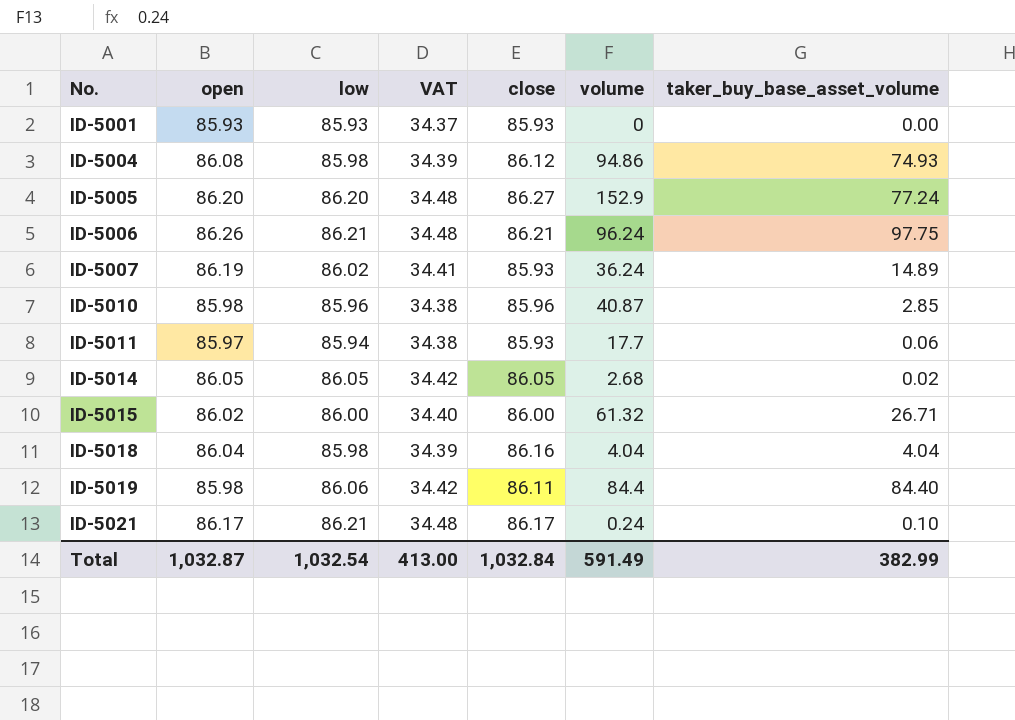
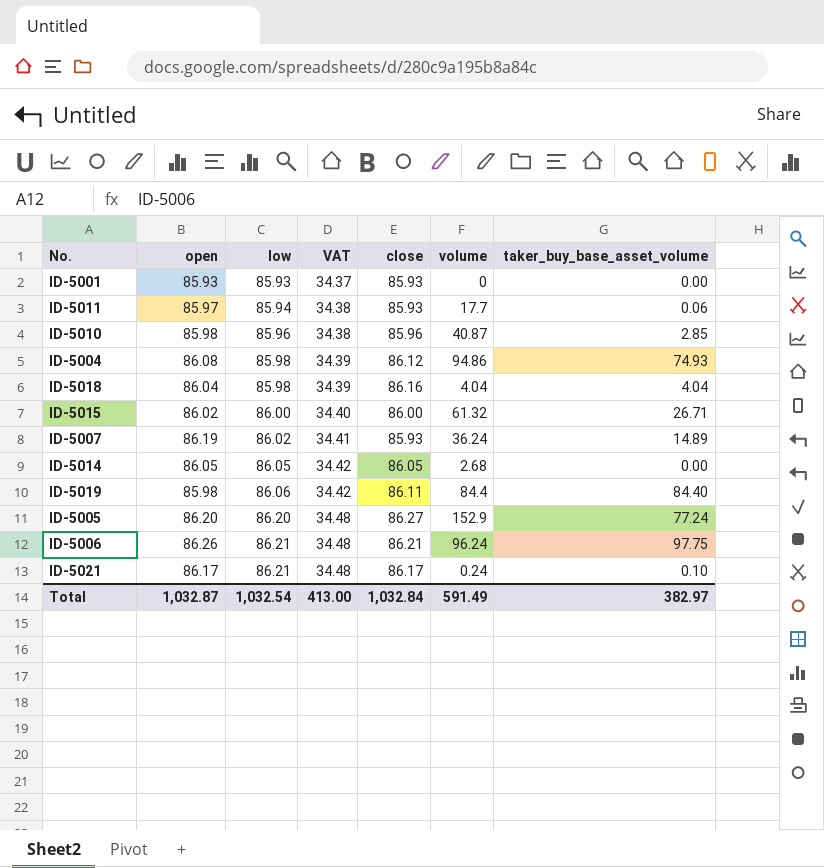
row order: No. ascending -> low ascending
ID-5014 | taker_buy_base_asset_volume: 0.02 -> 0.00
Total | taker_buy_base_asset_volume: 382.99 -> 382.97

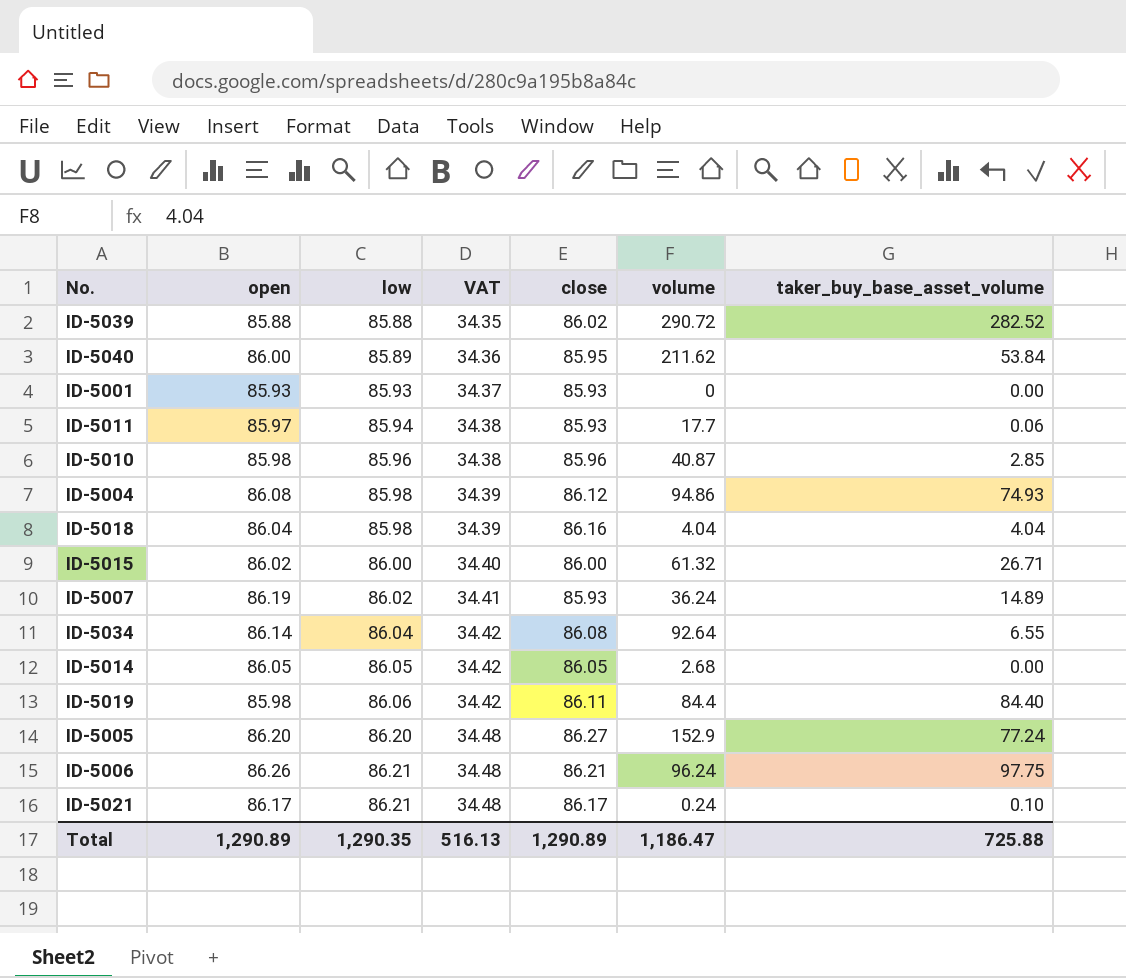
row ID-5039: none -> 85.88 | 85.88 | 34.35 | 86.02 | 290.72 | 282.52
row ID-5040: none -> 86.00 | 85.89 | 34.36 | 85.95 | 211.62 | 53.84
row ID-5034: none -> 86.14 | 86.04 | 34.42 | 86.08 | 92.64 | 6.55
Total | open: 1,032.87 -> 1,290.89
Total | low: 1,032.54 -> 1,290.35
Total | VAT: 413.00 -> 516.13
Total | close: 1,032.84 -> 1,290.89
Total | volume: 591.49 -> 1,186.47
Total | taker_buy_base_asset_volume: 382.97 -> 725.88

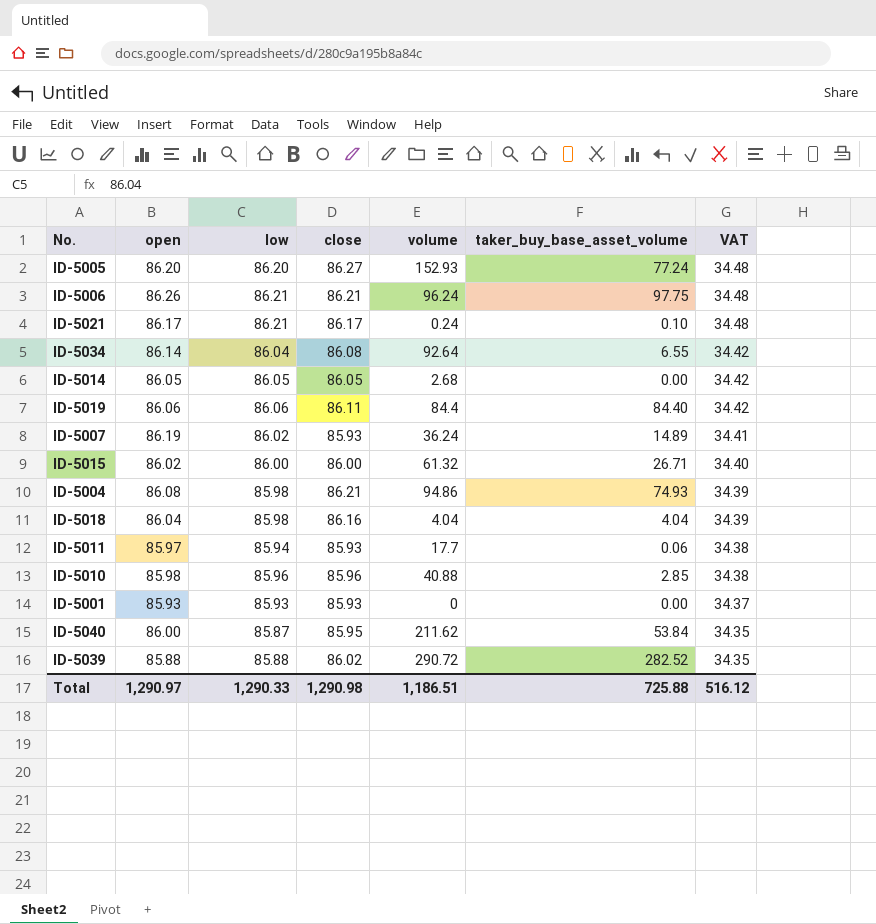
row order: low ascending -> VAT descending
column VAT | position: 4 -> 7
ID-5005 | volume: 152.9 -> 152.93
ID-5019 | open: 85.98 -> 86.06
ID-5004 | close: 86.12 -> 86.21
ID-5010 | volume: 40.87 -> 40.88
ID-5040 | low: 85.89 -> 85.87
ID-5040 | VAT: 34.36 -> 34.35
Total | open: 1,290.89 -> 1,290.97
Total | low: 1,290.35 -> 1,290.33
Total | close: 1,290.89 -> 1,290.98
Total | volume: 1,186.47 -> 1,186.51
Total | VAT: 516.13 -> 516.12

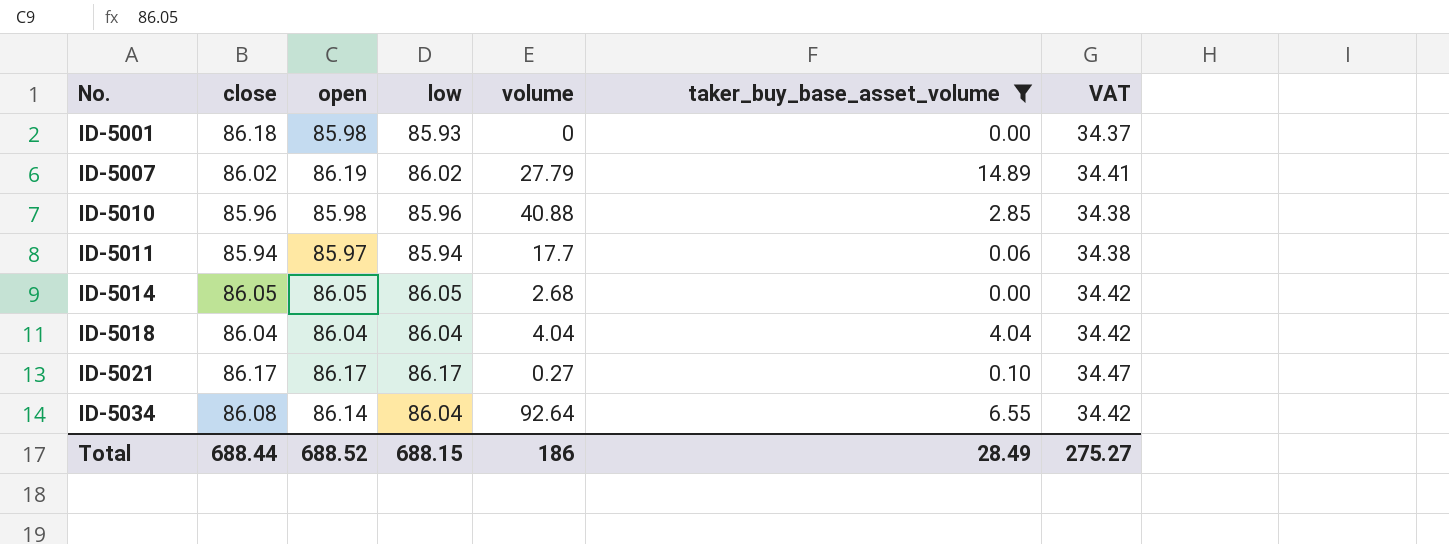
filter: none -> taker_buy_base_asset_volume <= 14.89
row order: VAT descending -> No. ascending
column close | position: 4 -> 2
ID-5001 | close: 85.93 -> 86.18
ID-5001 | open: 85.93 -> 85.98
ID-5007 | close: 85.93 -> 86.02
ID-5007 | volume: 36.24 -> 27.79
ID-5011 | close: 85.93 -> 85.94
ID-5018 | close: 86.16 -> 86.04
ID-5018 | low: 85.98 -> 86.04
ID-5018 | VAT: 34.39 -> 34.42
ID-5021 | low: 86.21 -> 86.17
ID-5021 | volume: 0.24 -> 0.27
ID-5021 | VAT: 34.48 -> 34.47
Total | close: 1,290.98 -> 688.44
Total | open: 1,290.97 -> 688.52
Total | low: 1,290.33 -> 688.15
Total | volume: 1,186.51 -> 186
Total | taker_buy_base_asset_volume: 725.88 -> 28.49
Total | VAT: 516.12 -> 275.27

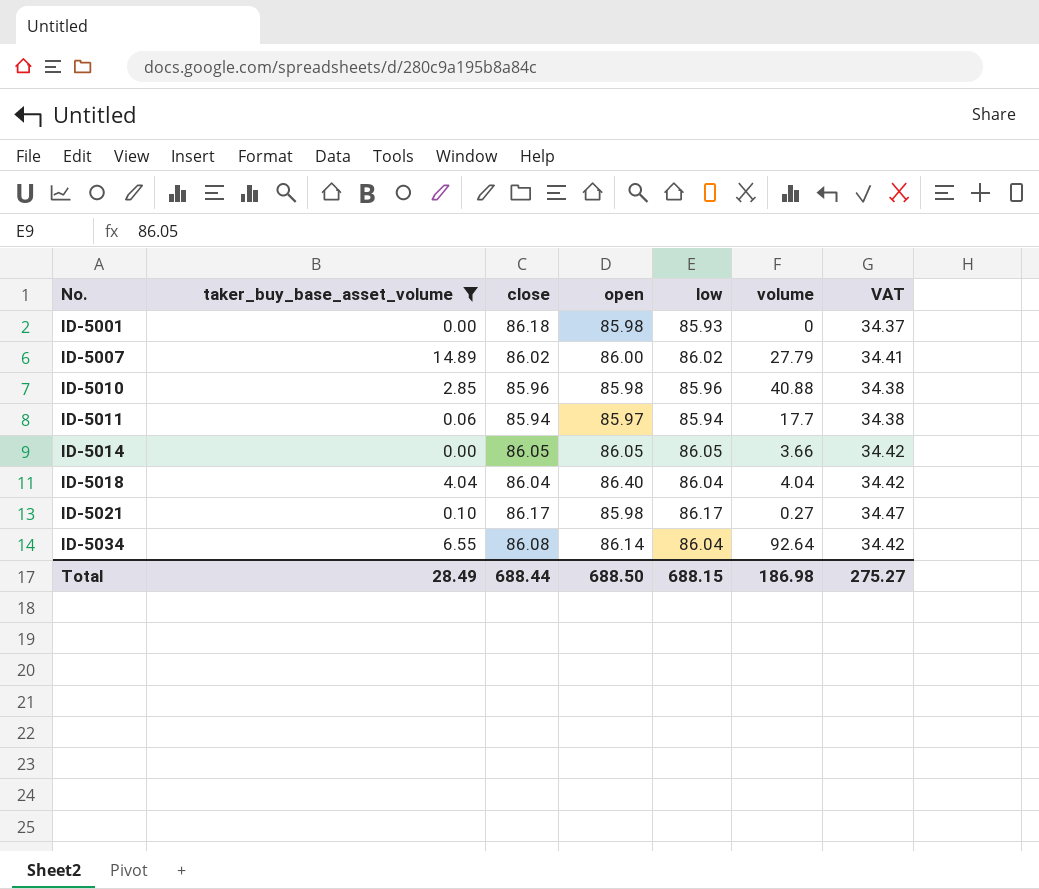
column taker_buy_base_asset_volume | position: 6 -> 2
ID-5007 | open: 86.19 -> 86.00
ID-5014 | volume: 2.68 -> 3.66
ID-5018 | open: 86.04 -> 86.40
ID-5021 | open: 86.17 -> 85.98
Total | open: 688.52 -> 688.50
Total | volume: 186 -> 186.98

